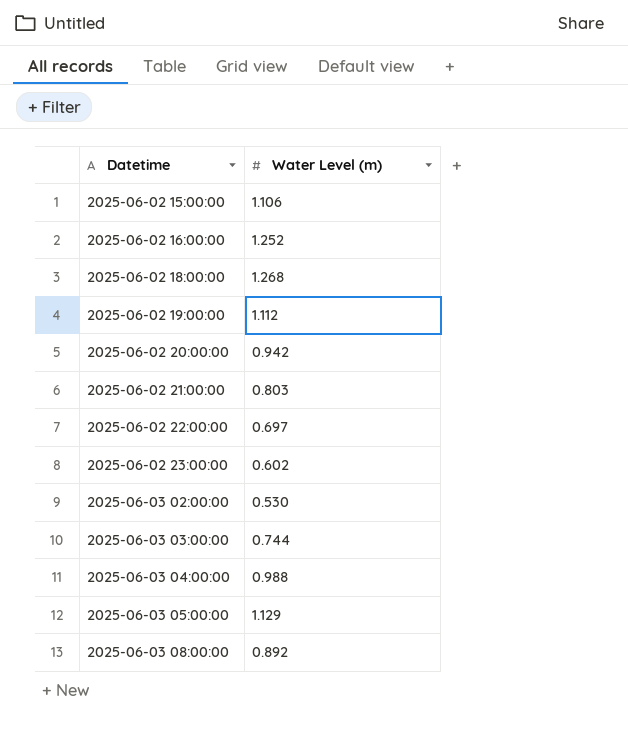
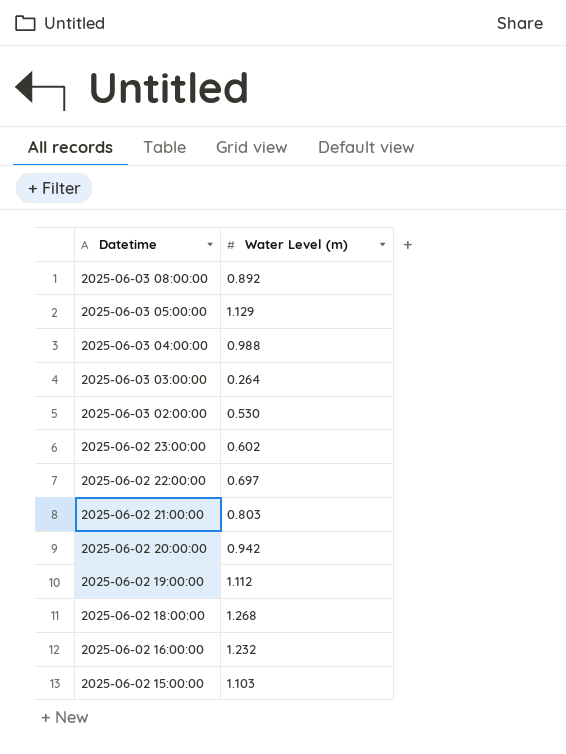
row order: Datetime ascending -> Datetime descending
2025-06-03 03:00:00 | Water Level (m): 0.744 -> 0.264
2025-06-02 16:00:00 | Water Level (m): 1.252 -> 1.232
2025-06-02 15:00:00 | Water Level (m): 1.106 -> 1.103

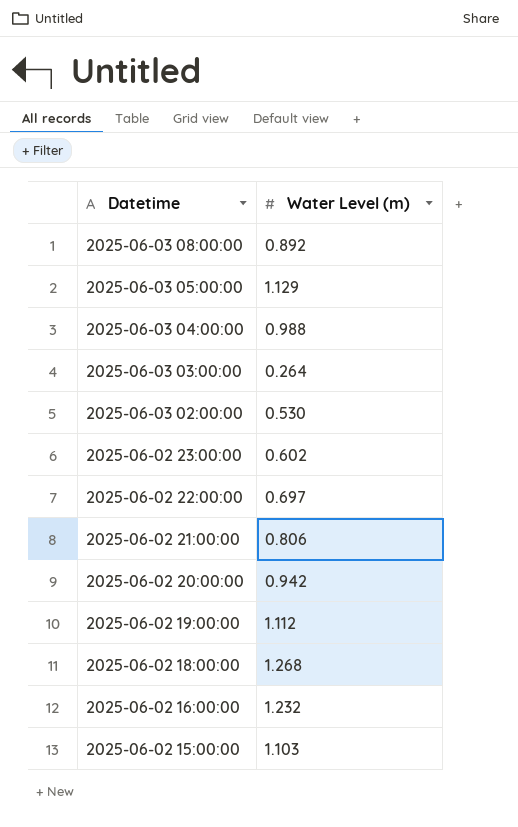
2025-06-02 21:00:00 | Water Level (m): 0.803 -> 0.806

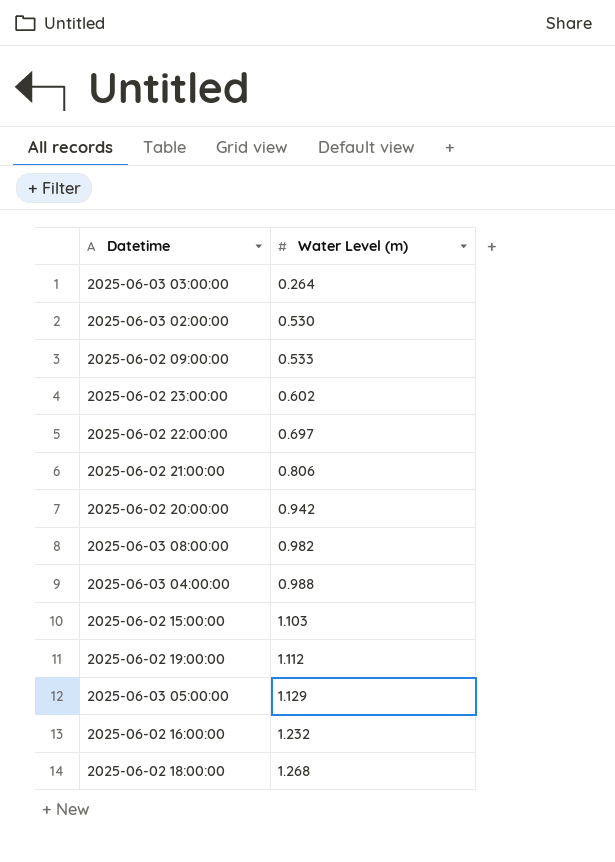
row order: Datetime descending -> Water Level (m) ascending
row 2025-06-02 09:00:00: none -> 0.533
2025-06-03 08:00:00 | Water Level (m): 0.892 -> 0.982

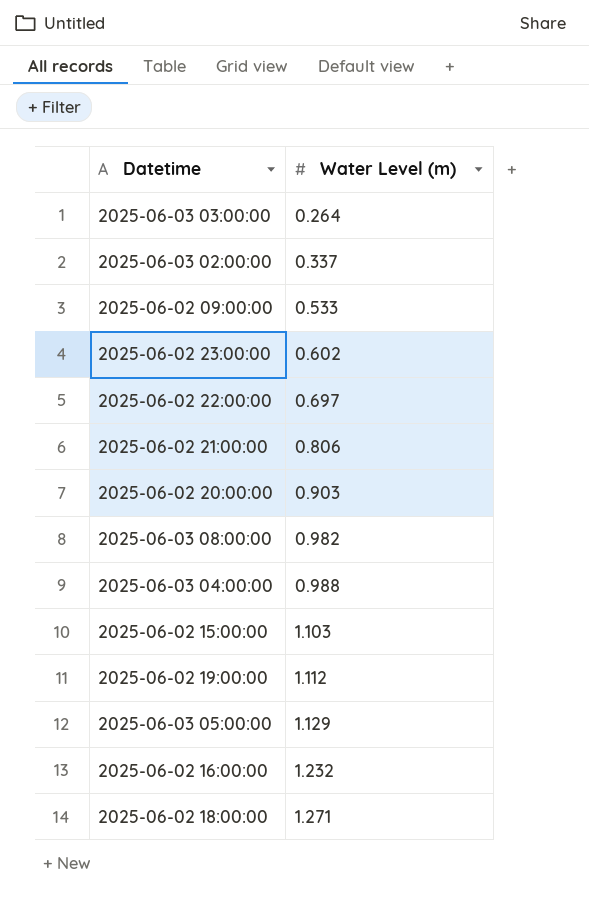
2025-06-03 02:00:00 | Water Level (m): 0.530 -> 0.337
2025-06-02 20:00:00 | Water Level (m): 0.942 -> 0.903
2025-06-02 18:00:00 | Water Level (m): 1.268 -> 1.271

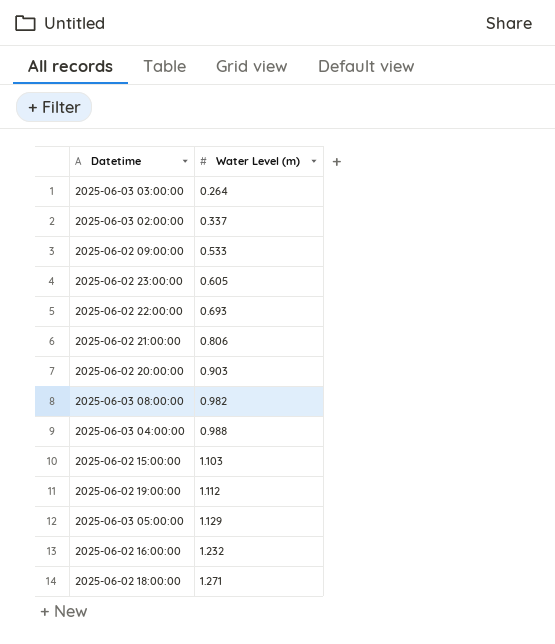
2025-06-02 23:00:00 | Water Level (m): 0.602 -> 0.605
2025-06-02 22:00:00 | Water Level (m): 0.697 -> 0.693

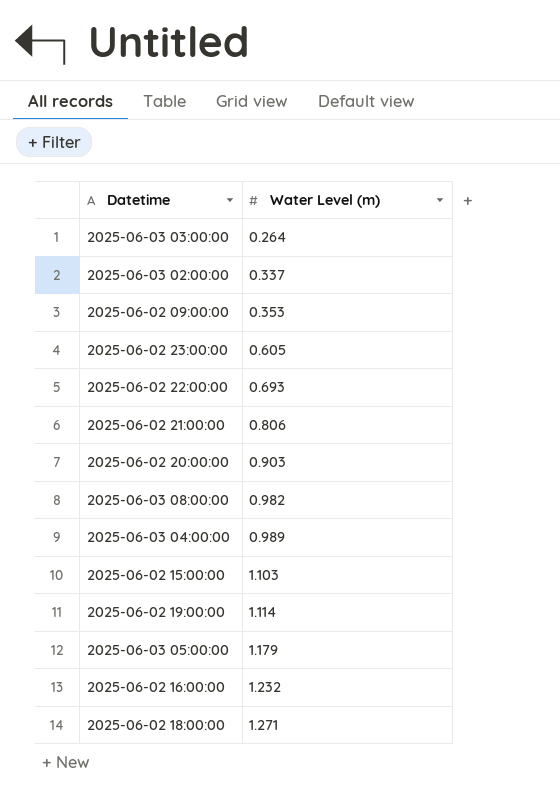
2025-06-02 09:00:00 | Water Level (m): 0.533 -> 0.353
2025-06-03 04:00:00 | Water Level (m): 0.988 -> 0.989
2025-06-02 19:00:00 | Water Level (m): 1.112 -> 1.114
2025-06-03 05:00:00 | Water Level (m): 1.129 -> 1.179

